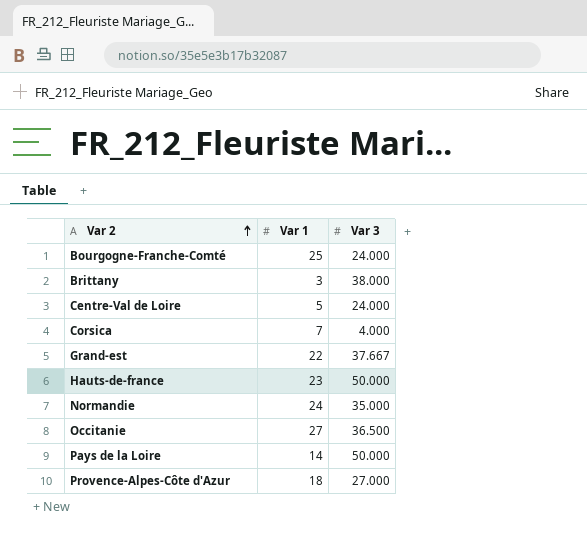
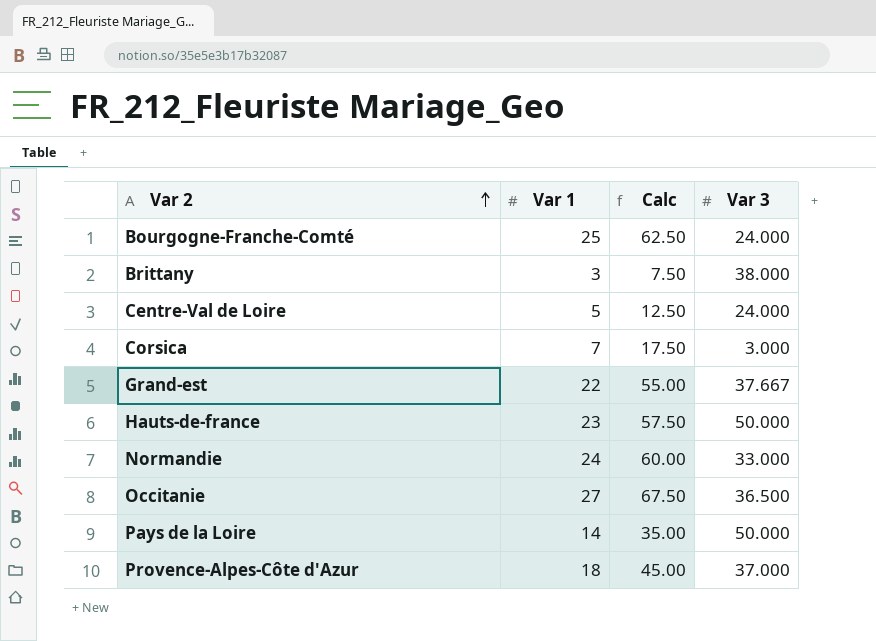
column Calc | formula: none -> [Var 1] * 2.5
Corsica | Var 3: 4.000 -> 3.000
Normandie | Var 3: 35.000 -> 33.000
Provence-Alpes-Côte d'Azur | Var 3: 27.000 -> 37.000

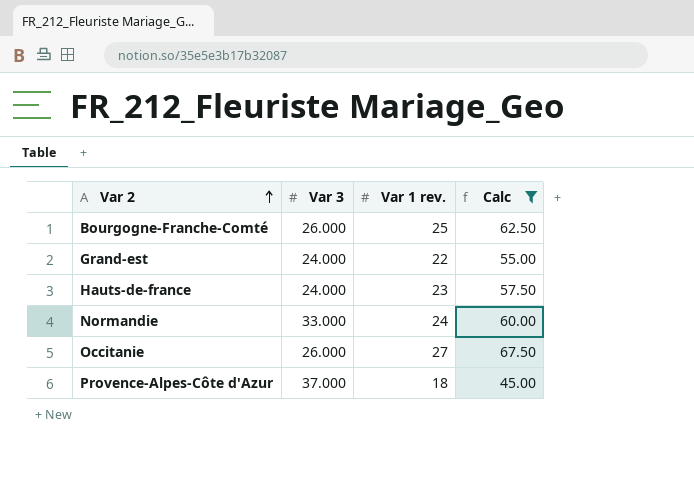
filter: none -> Calc >= 45.00
column Var 3 | position: 4 -> 2
column name: Var 1 -> Var 1 rev.
Bourgogne-Franche-Comté | Var 3: 24.000 -> 26.000
Grand-est | Var 3: 37.667 -> 24.000
Hauts-de-france | Var 3: 50.000 -> 24.000
Occitanie | Var 3: 36.500 -> 26.000

